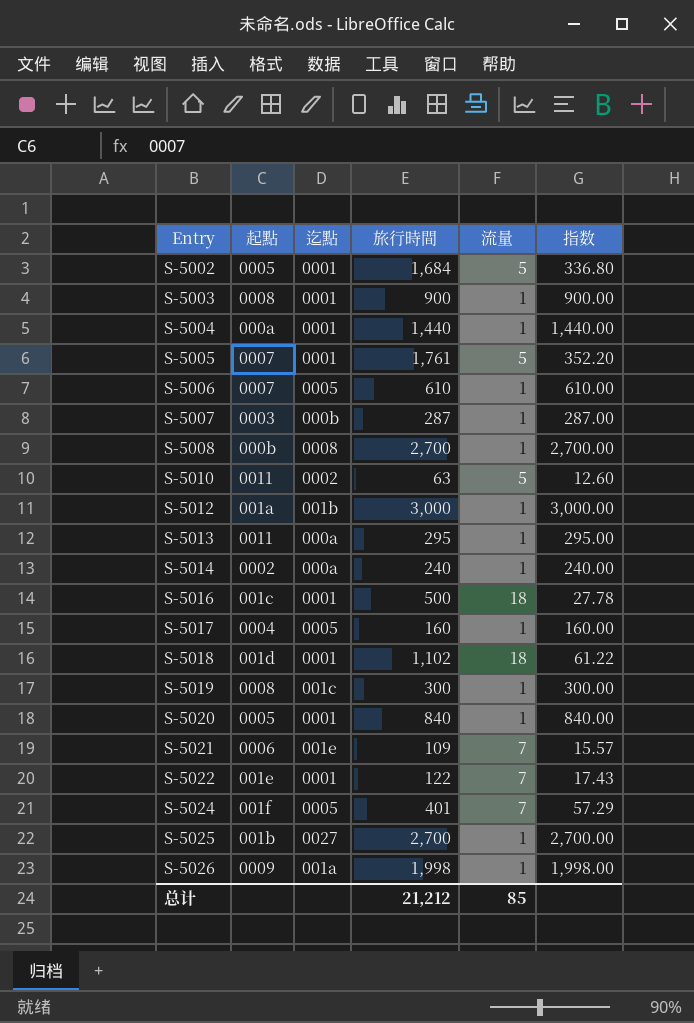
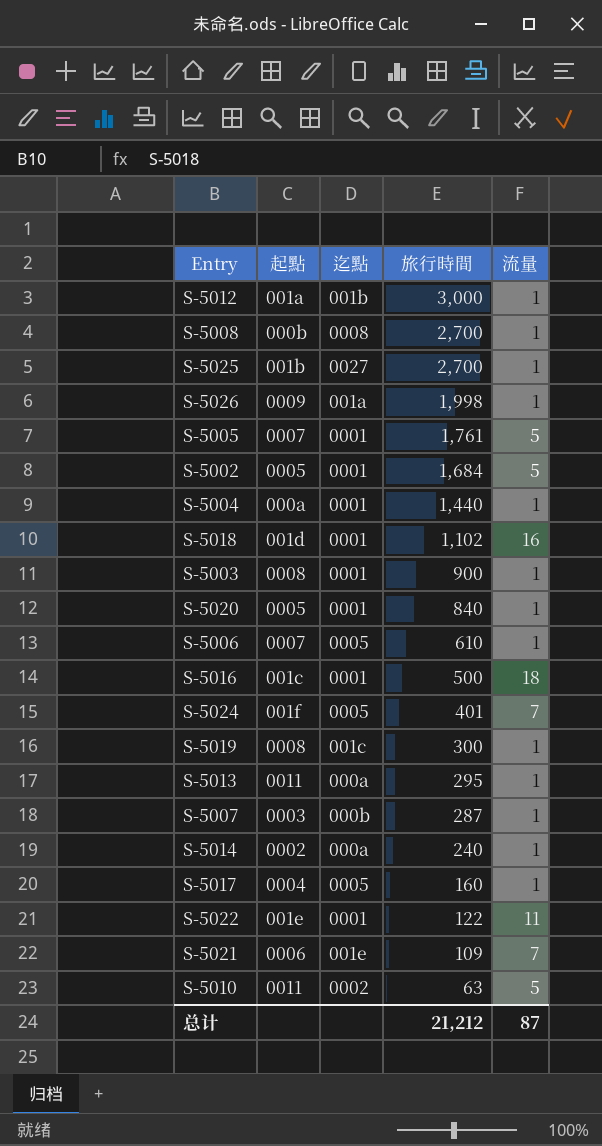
row order: Entry ascending -> 旅行時間 descending
column 指数 | formula: [旅行時間] / [流量] -> none
S-5018 | 流量: 18 -> 16
S-5022 | 流量: 7 -> 11
总计 | 流量: 85 -> 87

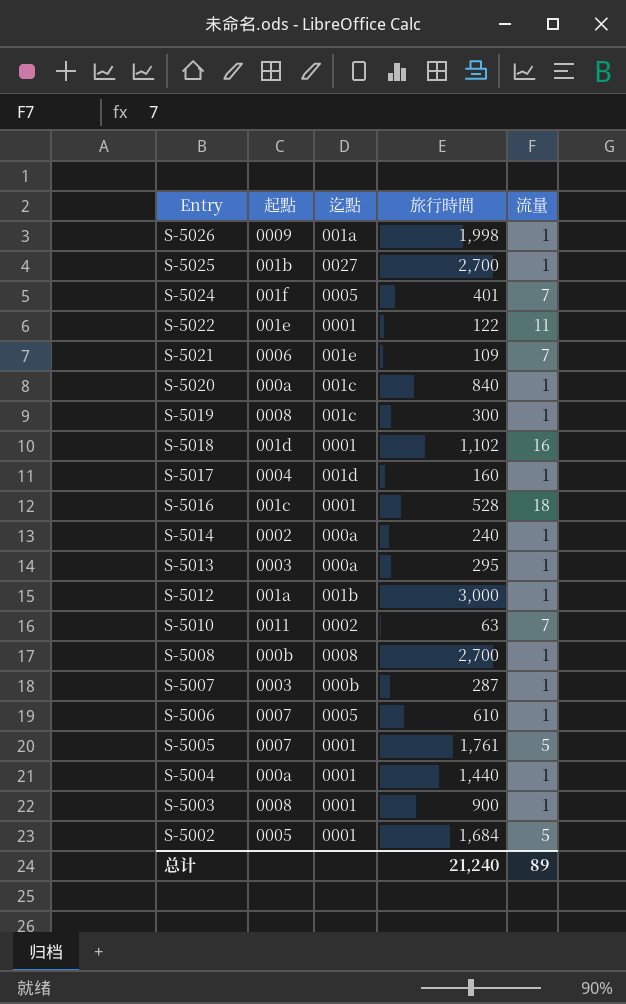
row order: 旅行時間 descending -> Entry descending
S-5020 | 起點: 0005 -> 000a
S-5020 | 迄點: 0001 -> 001c
S-5017 | 迄點: 0005 -> 001d
S-5016 | 旅行時間: 500 -> 528
S-5013 | 起點: 0011 -> 0003
S-5010 | 流量: 5 -> 7
总计 | 旅行時間: 21,212 -> 21,240
总计 | 流量: 87 -> 89

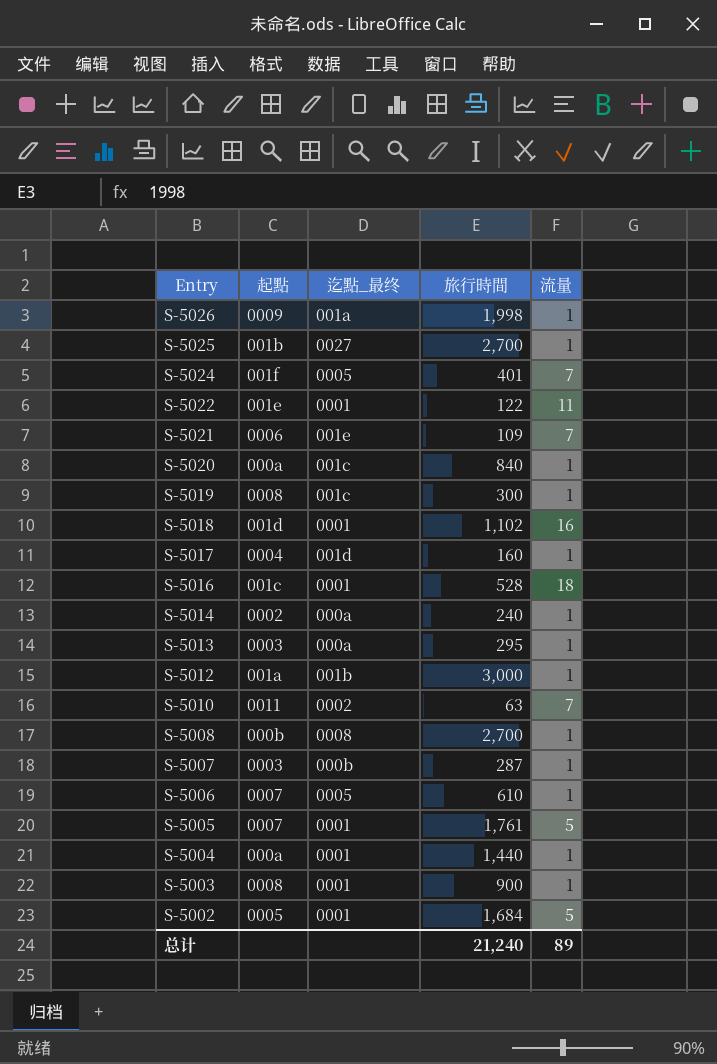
column name: 迄點 -> 迄點_最终

